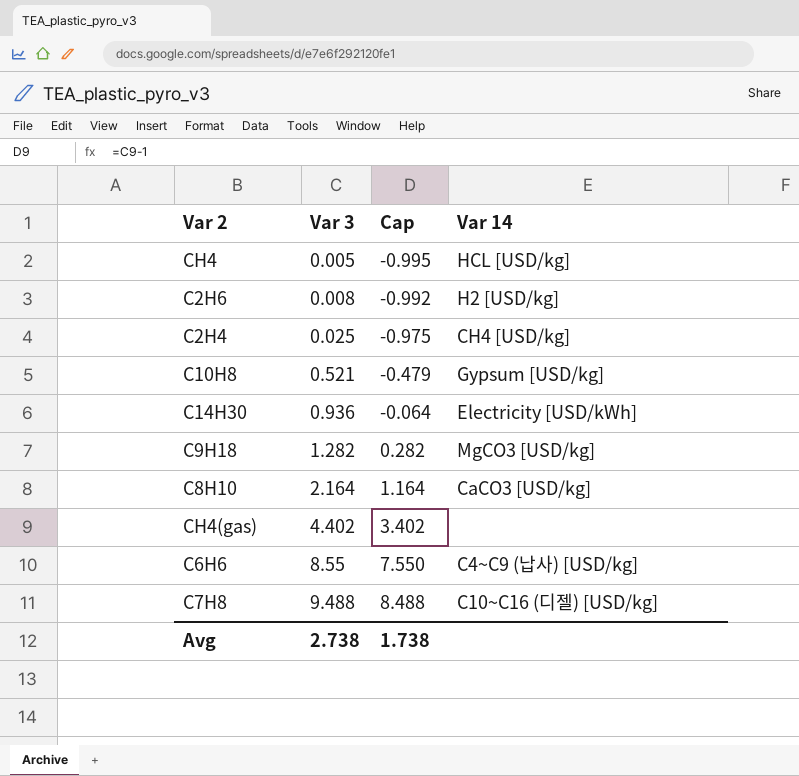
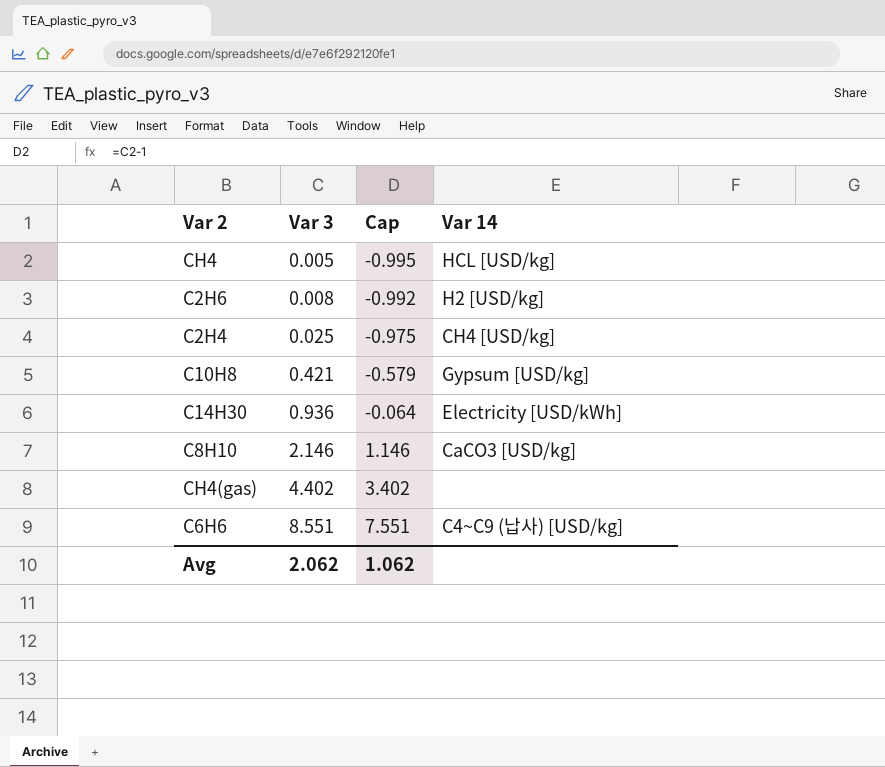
row C9H18: 1.282 | 0.282 | MgCO3 [USD/kg] -> none
row C7H8: 9.488 | 8.488 | C10~C16 (디젤) [USD/kg] -> none
C10H8 | Var 3: 0.521 -> 0.421
C10H8 | Cap: -0.479 -> -0.579
C8H10 | Var 3: 2.164 -> 2.146
C8H10 | Cap: 1.164 -> 1.146
C6H6 | Var 3: 8.55 -> 8.551
C6H6 | Cap: 7.550 -> 7.551
Avg | Var 3: 2.738 -> 2.062
Avg | Cap: 1.738 -> 1.062

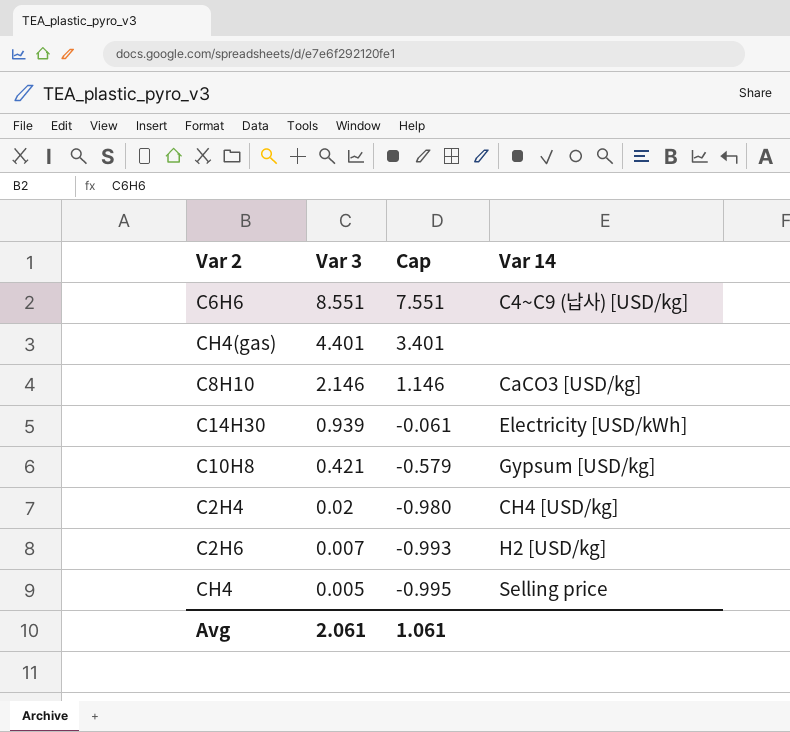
row order: Var 3 ascending -> Var 3 descending
CH4(gas) | Var 3: 4.402 -> 4.401
CH4(gas) | Cap: 3.402 -> 3.401
C14H30 | Var 3: 0.936 -> 0.939
C14H30 | Cap: -0.064 -> -0.061
C2H4 | Var 3: 0.025 -> 0.02
C2H4 | Cap: -0.975 -> -0.980
C2H6 | Var 3: 0.008 -> 0.007
C2H6 | Cap: -0.992 -> -0.993
CH4 | Var 14: HCL [USD/kg] -> Selling price
Avg | Var 3: 2.062 -> 2.061
Avg | Cap: 1.062 -> 1.061

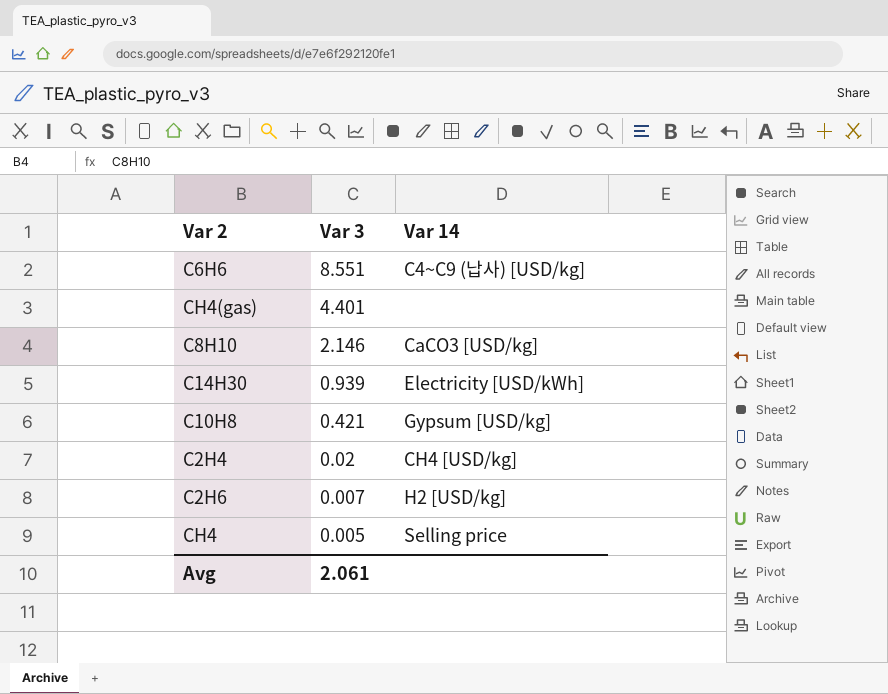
column Cap | formula: [Var 3] - 1 -> none

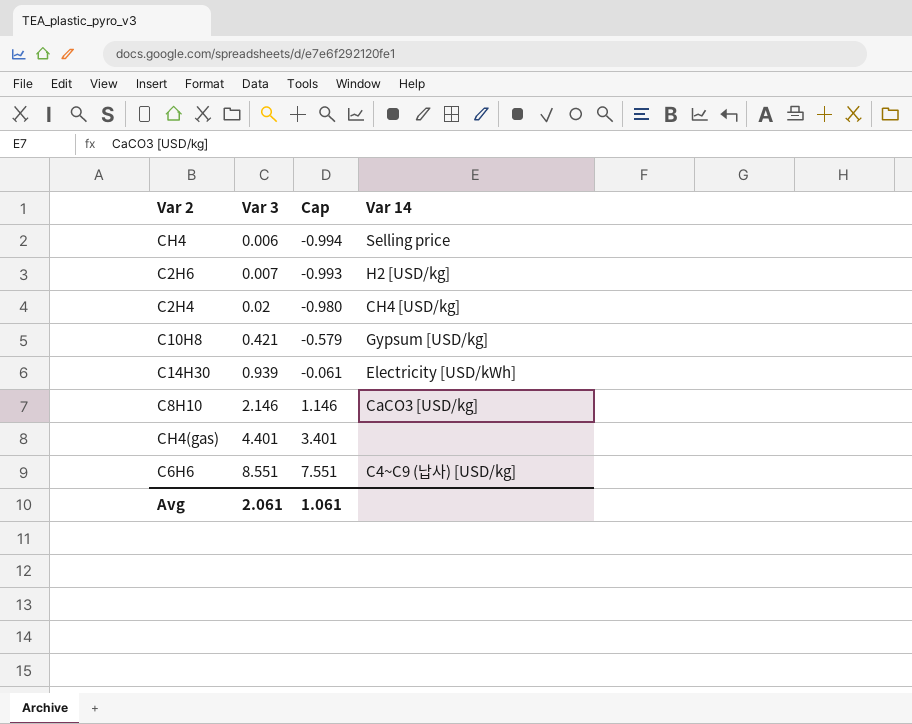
row order: Var 3 descending -> Var 3 ascending
column Cap | formula: none -> [Var 3] - 1
CH4 | Var 3: 0.005 -> 0.006

